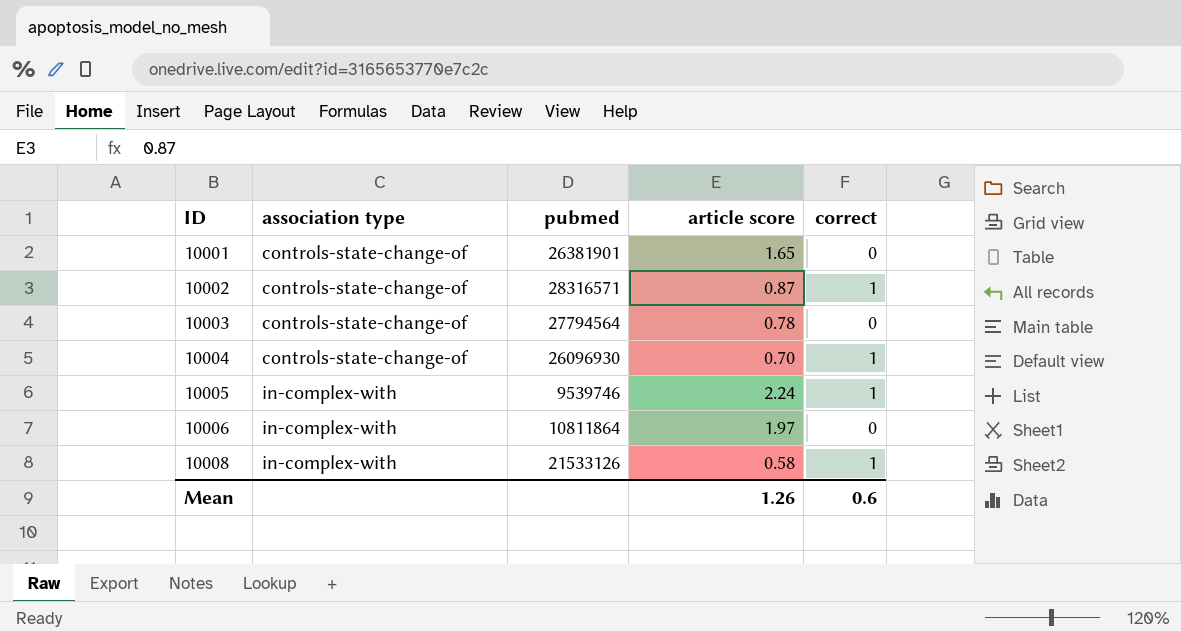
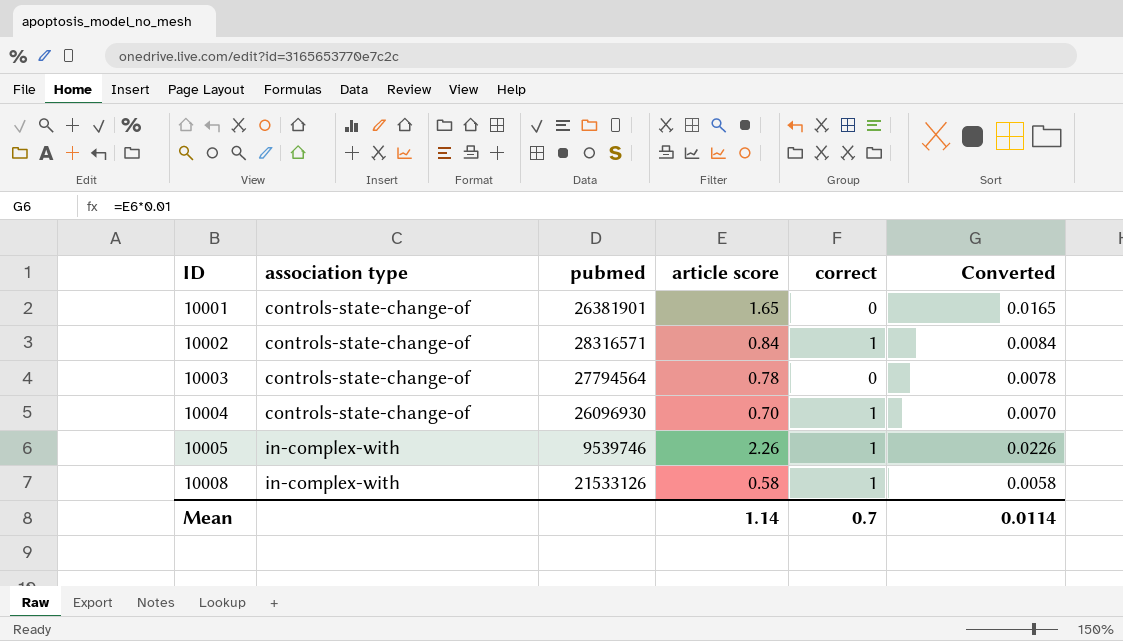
column Converted | formula: none -> [article score] * 0.01
row 10006: in-complex-with | 10811864 | 1.97 | 0 -> none
10002 | article score: 0.87 -> 0.84
10005 | article score: 2.24 -> 2.26
Mean | article score: 1.26 -> 1.14
Mean | correct: 0.6 -> 0.7

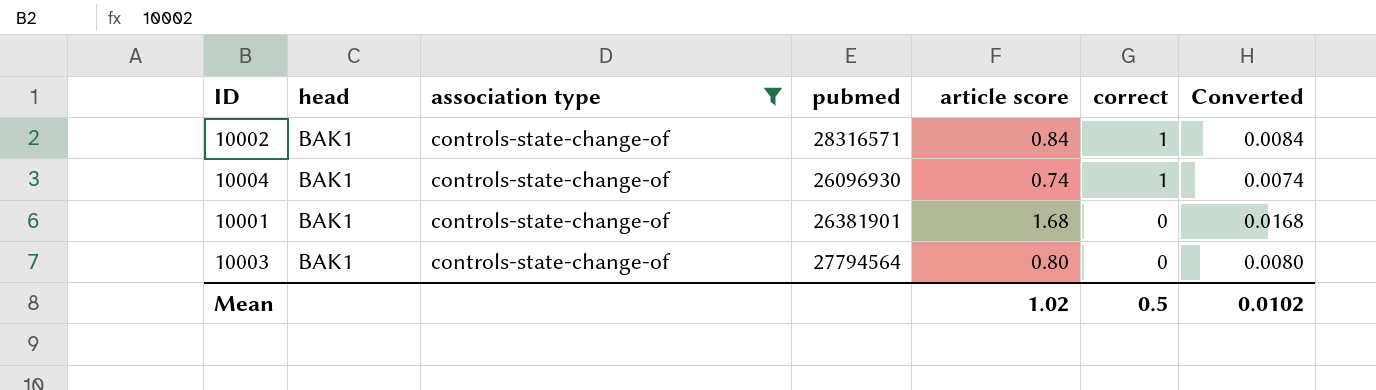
filter: none -> association type = controls-state-change-of
row order: ID ascending -> correct descending
column head | position: none -> 2
10004 | article score: 0.70 -> 0.74
10004 | Converted: 0.0070 -> 0.0074
10001 | article score: 1.65 -> 1.68
10001 | Converted: 0.0165 -> 0.0168
10003 | article score: 0.78 -> 0.80
10003 | Converted: 0.0078 -> 0.0080
Mean | article score: 1.14 -> 1.02
Mean | correct: 0.7 -> 0.5
Mean | Converted: 0.0114 -> 0.0102

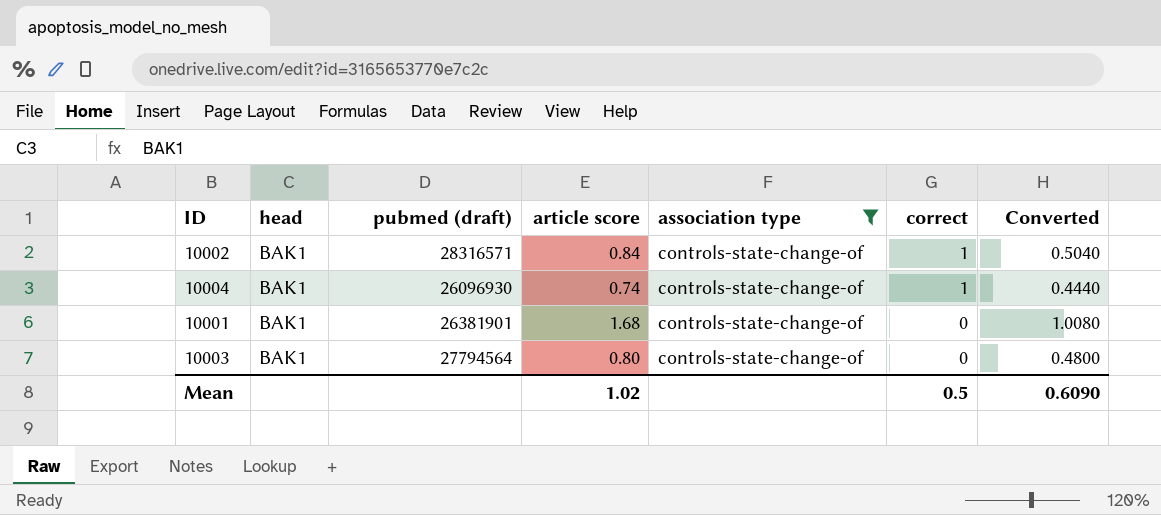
column name: pubmed -> pubmed (draft)
column association type | position: 3 -> 5
column Converted | formula: [article score] * 0.01 -> [article score] * 0.6
Mean | Converted: 0.0102 -> 0.6090

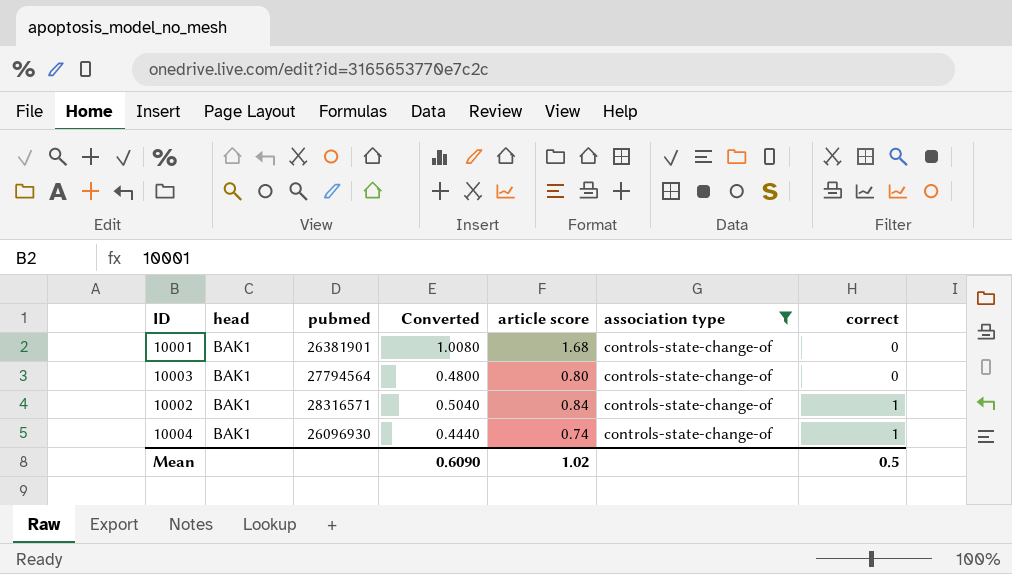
row order: correct descending -> correct ascending
column name: pubmed (draft) -> pubmed
column Converted | position: 7 -> 4

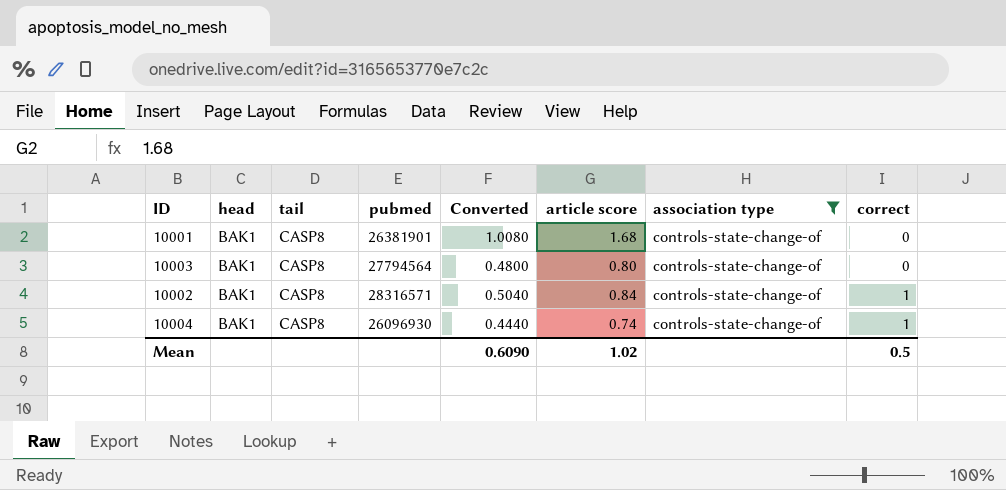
column tail | position: none -> 3

